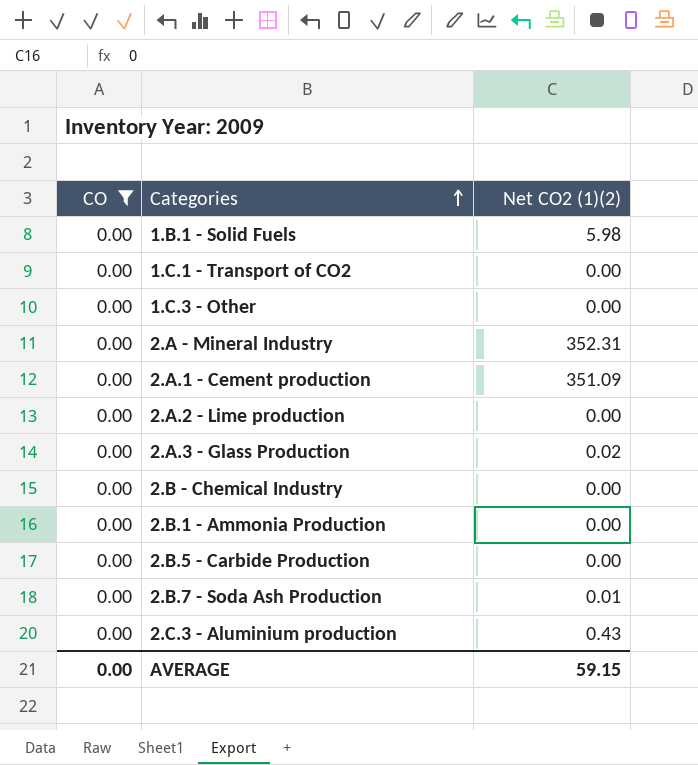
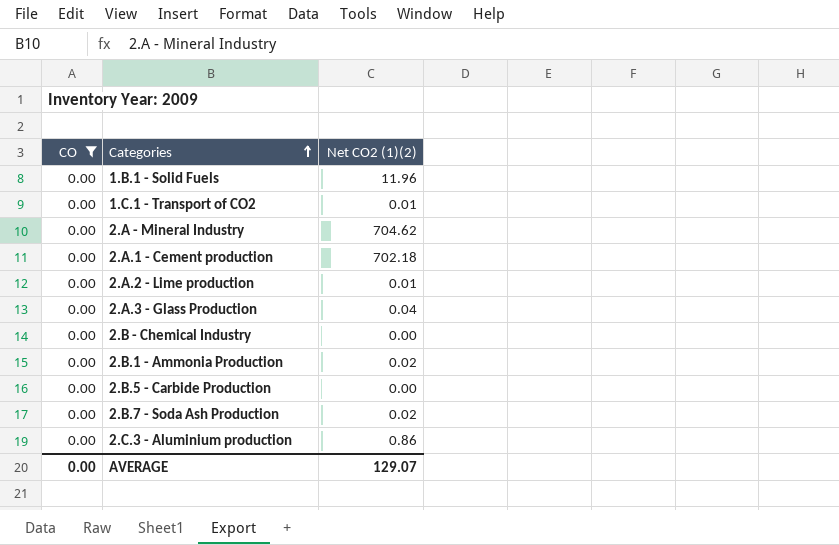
row 1.C.3 - Other: 0.00 | 0.00 -> none
1.B.1 - Solid Fuels | Net CO2 (1)(2): 5.98 -> 11.96
1.C.1 - Transport of CO2 | Net CO2 (1)(2): 0.00 -> 0.01
2.A - Mineral Industry | Net CO2 (1)(2): 352.31 -> 704.62
2.A.1 - Cement production | Net CO2 (1)(2): 351.09 -> 702.18
2.A.2 - Lime production | Net CO2 (1)(2): 0.00 -> 0.01
2.A.3 - Glass Production | Net CO2 (1)(2): 0.02 -> 0.04
2.B.1 - Ammonia Production | Net CO2 (1)(2): 0.00 -> 0.02
2.B.7 - Soda Ash Production | Net CO2 (1)(2): 0.01 -> 0.02
2.C.3 - Aluminium production | Net CO2 (1)(2): 0.43 -> 0.86
AVERAGE | Net CO2 (1)(2): 59.15 -> 129.07

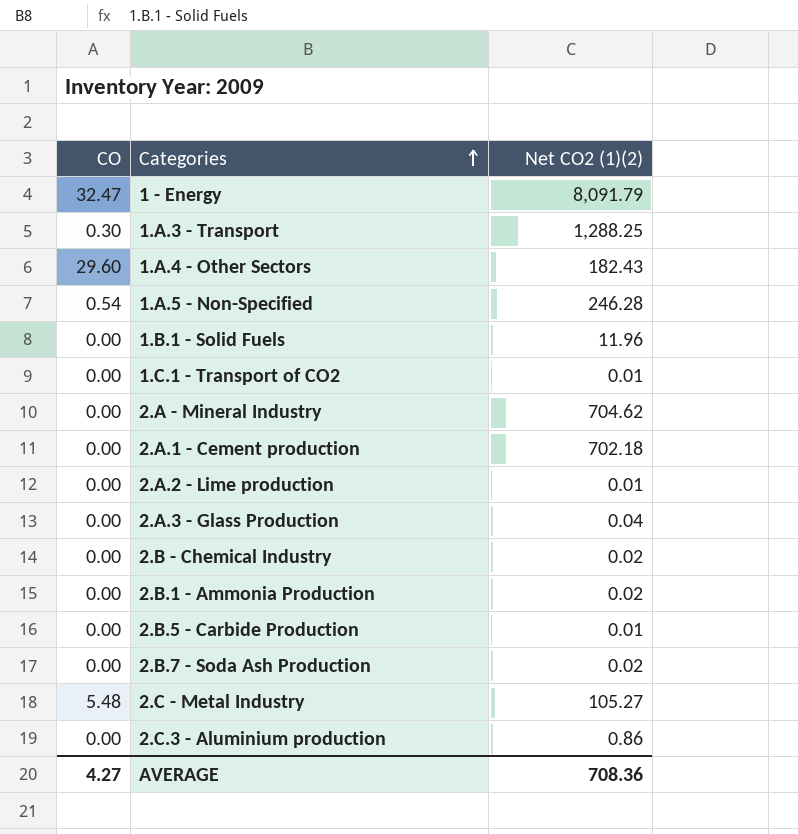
filter: CO = 0.00 -> none
2.B - Chemical Industry | Net CO2 (1)(2): 0.00 -> 0.02
2.B.5 - Carbide Production | Net CO2 (1)(2): 0.00 -> 0.01
AVERAGE | CO: 0.00 -> 4.27
AVERAGE | Net CO2 (1)(2): 129.07 -> 708.36

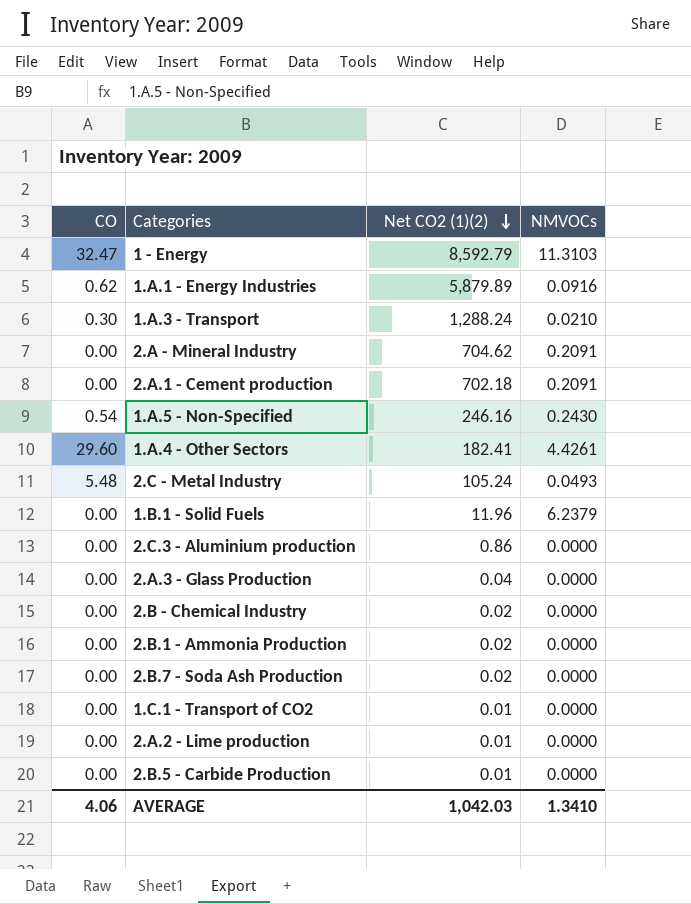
row order: Categories ascending -> Net CO2 (1)(2) descending
column NMVOCs | position: none -> 4
1 - Energy | Net CO2 (1)(2): 8,091.79 -> 8,592.79
row 1.A.1 - Energy Industries: none -> 0.62 | 5,879.89 | 0.0916
1.A.3 - Transport | Net CO2 (1)(2): 1,288.25 -> 1,288.24
1.A.5 - Non-Specified | Net CO2 (1)(2): 246.28 -> 246.16
1.A.4 - Other Sectors | Net CO2 (1)(2): 182.43 -> 182.41
2.C - Metal Industry | Net CO2 (1)(2): 105.27 -> 105.24
AVERAGE | CO: 4.27 -> 4.06
AVERAGE | Net CO2 (1)(2): 708.36 -> 1,042.03

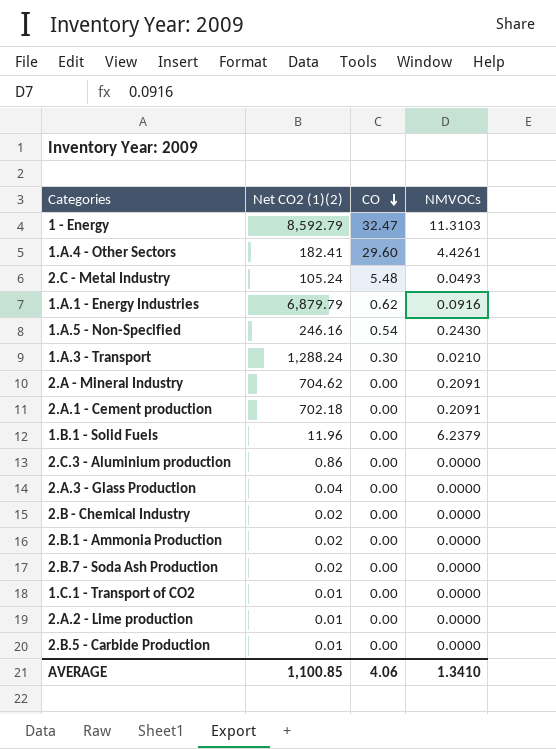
row order: Net CO2 (1)(2) descending -> CO descending
column CO | position: 1 -> 3
1.A.1 - Energy Industries | Net CO2 (1)(2): 5,879.89 -> 6,879.79
AVERAGE | Net CO2 (1)(2): 1,042.03 -> 1,100.85

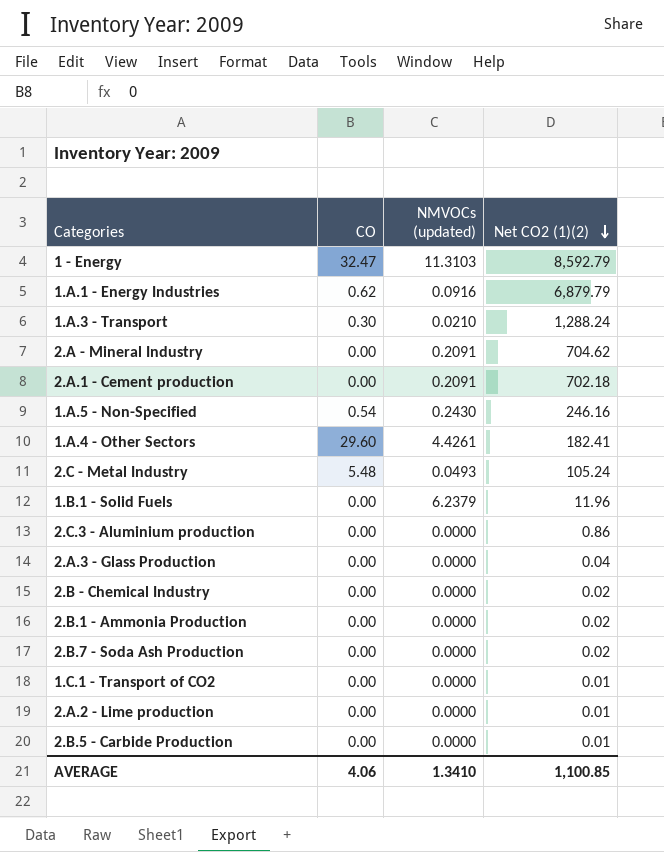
row order: CO descending -> Net CO2 (1)(2) descending
column name: NMVOCs -> NMVOCs (updated)
column Net CO2 (1)(2) | position: 2 -> 4

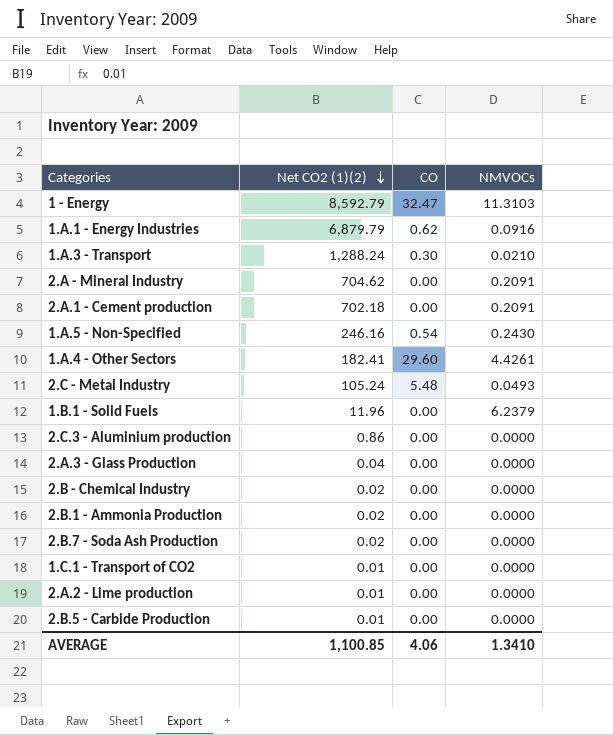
column Net CO2 (1)(2) | position: 4 -> 2
column name: NMVOCs (updated) -> NMVOCs

